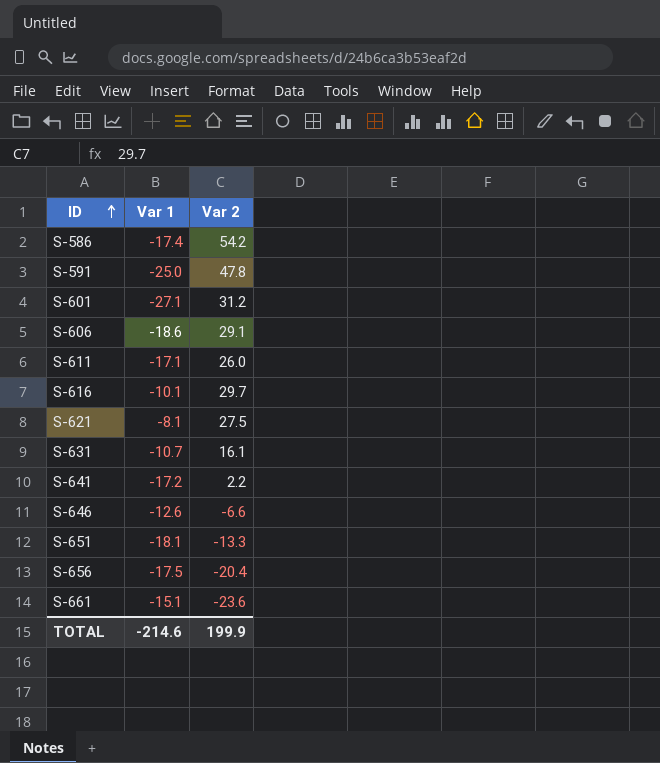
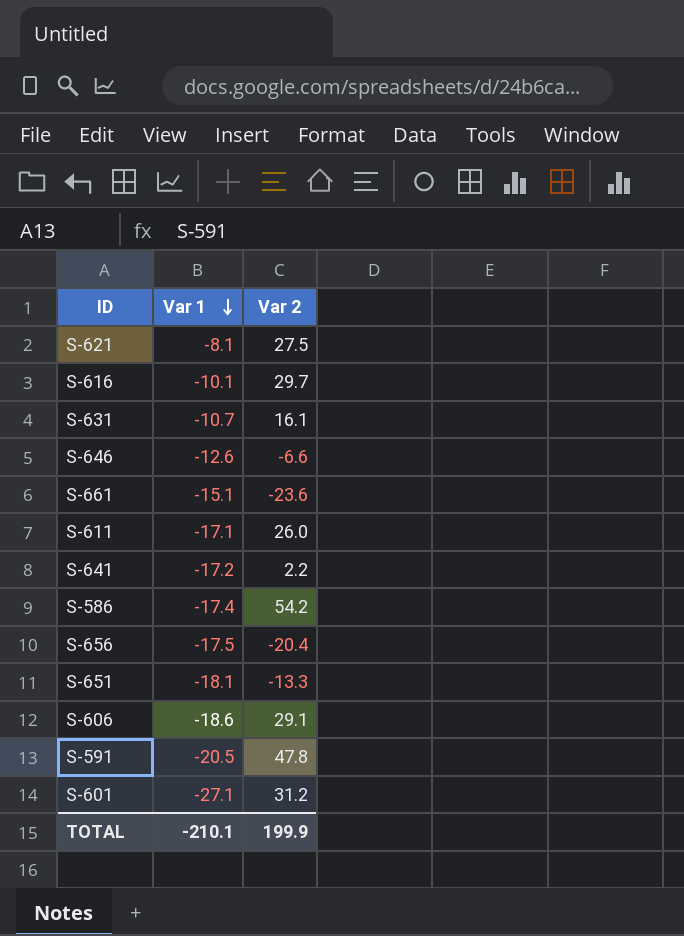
row order: ID ascending -> Var 1 descending
S-591 | Var 1: -25.0 -> -20.5
TOTAL | Var 1: -214.6 -> -210.1

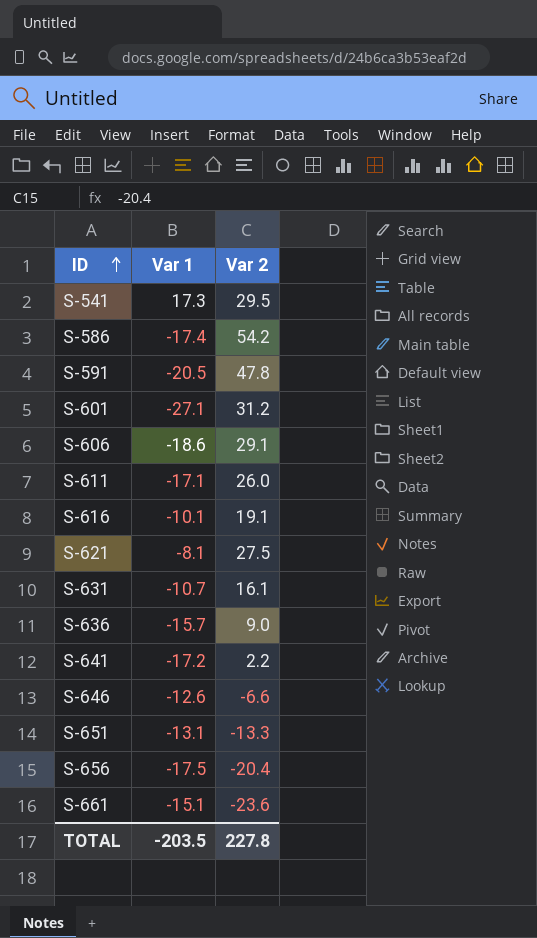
row order: Var 1 descending -> ID ascending
row S-541: none -> 17.3 | 29.5
S-616 | Var 2: 29.7 -> 19.1
row S-636: none -> -15.7 | 9.0
S-651 | Var 1: -18.1 -> -13.1
TOTAL | Var 1: -210.1 -> -203.5
TOTAL | Var 2: 199.9 -> 227.8

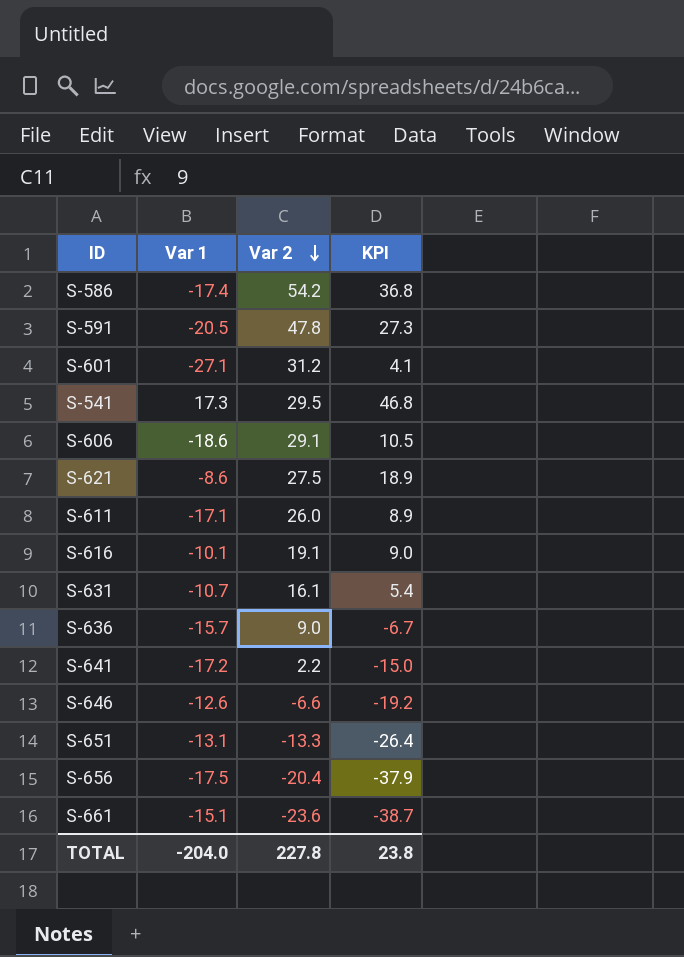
row order: ID ascending -> Var 2 descending
column KPI | formula: none -> [Var 1] + [Var 2]
S-621 | Var 1: -8.1 -> -8.6
TOTAL | Var 1: -203.5 -> -204.0

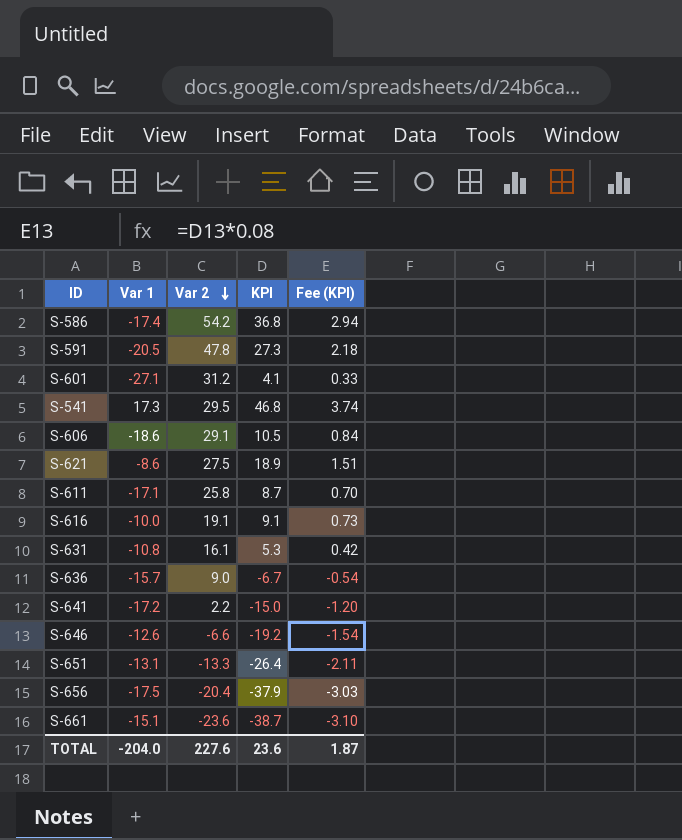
column Fee (KPI) | formula: none -> [KPI] * 0.08
S-611 | Var 2: 26.0 -> 25.8
S-611 | KPI: 8.9 -> 8.7
S-616 | Var 1: -10.1 -> -10.0
S-616 | KPI: 9.0 -> 9.1
S-631 | Var 1: -10.7 -> -10.8
S-631 | KPI: 5.4 -> 5.3
TOTAL | Var 2: 227.8 -> 227.6
TOTAL | KPI: 23.8 -> 23.6

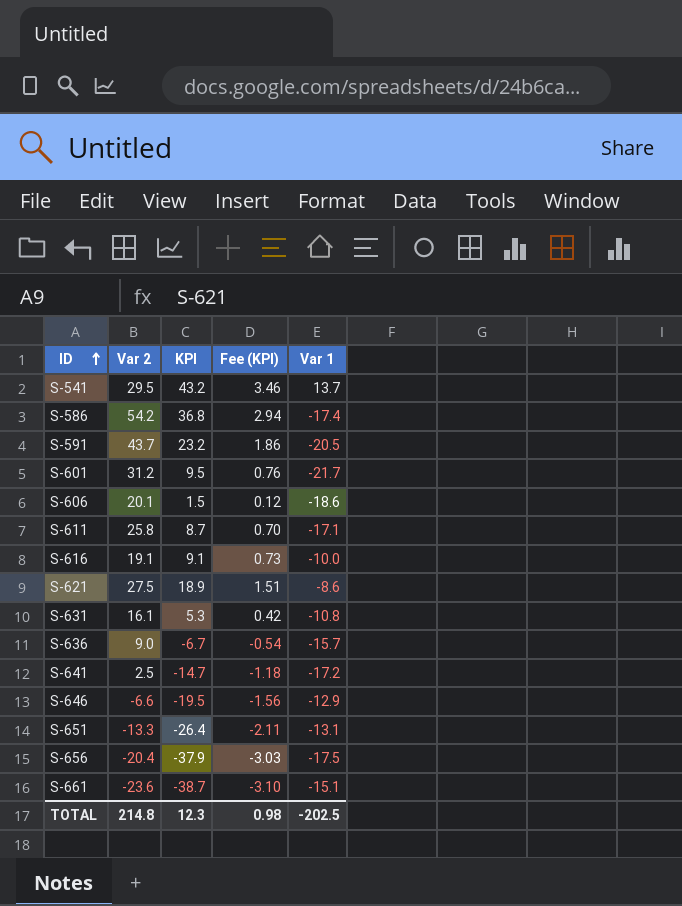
row order: Var 2 descending -> ID ascending
column Var 1 | position: 2 -> 5
S-541 | KPI: 46.8 -> 43.2
S-541 | Fee (KPI): 3.74 -> 3.46
S-541 | Var 1: 17.3 -> 13.7
S-591 | Var 2: 47.8 -> 43.7
S-591 | KPI: 27.3 -> 23.2
S-591 | Fee (KPI): 2.18 -> 1.86
S-601 | KPI: 4.1 -> 9.5
S-601 | Fee (KPI): 0.33 -> 0.76
S-601 | Var 1: -27.1 -> -21.7
S-606 | Var 2: 29.1 -> 20.1
S-606 | KPI: 10.5 -> 1.5
S-606 | Fee (KPI): 0.84 -> 0.12
S-641 | Var 2: 2.2 -> 2.5
S-641 | KPI: -15.0 -> -14.7
S-641 | Fee (KPI): -1.20 -> -1.18
S-646 | KPI: -19.2 -> -19.5
S-646 | Fee (KPI): -1.54 -> -1.56
S-646 | Var 1: -12.6 -> -12.9
TOTAL | Var 2: 227.6 -> 214.8
TOTAL | KPI: 23.6 -> 12.3
TOTAL | Fee (KPI): 1.87 -> 0.98
TOTAL | Var 1: -204.0 -> -202.5

